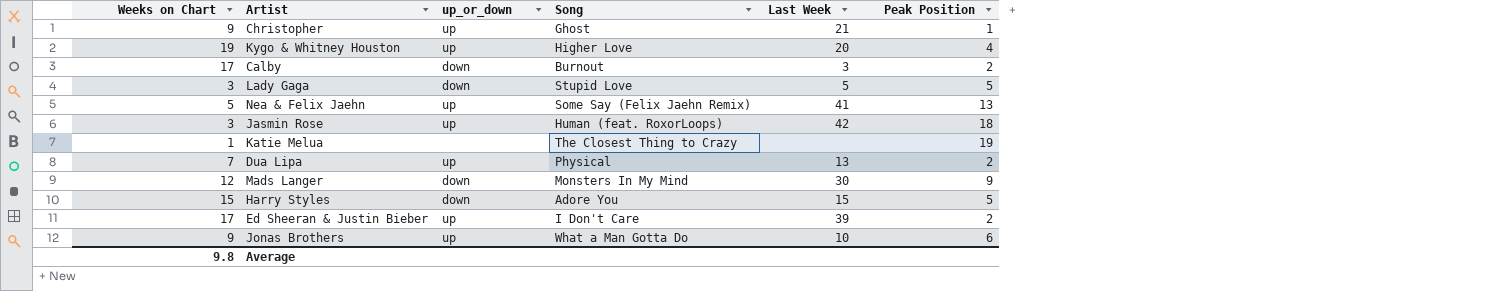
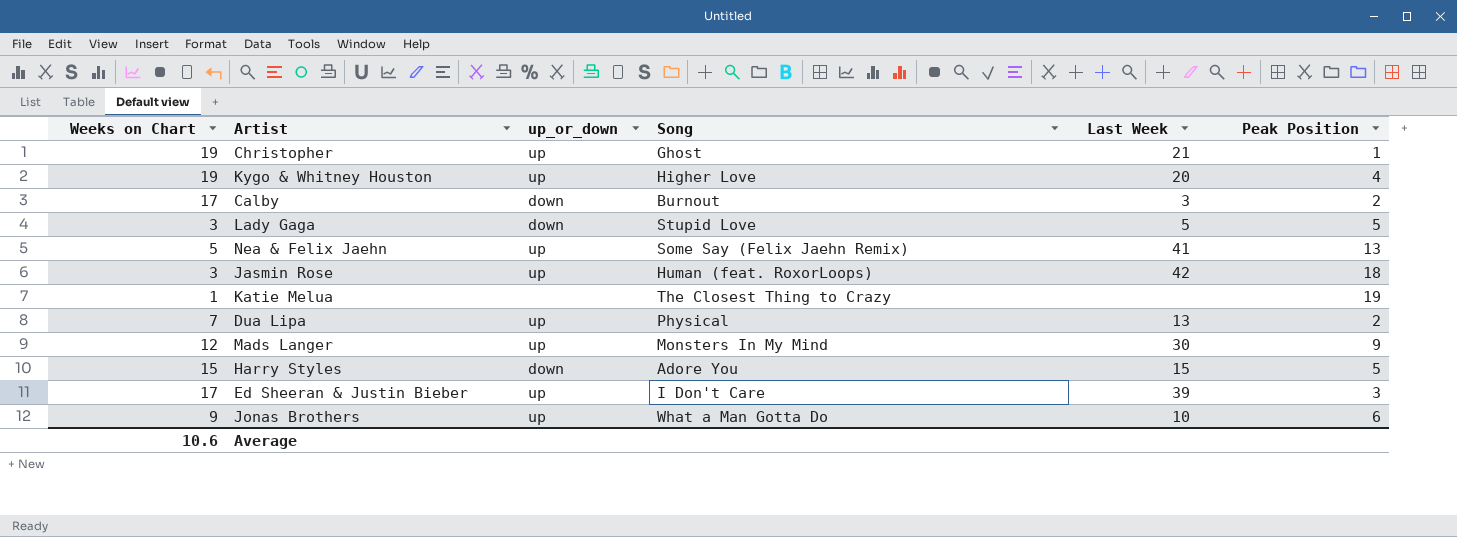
Christopher | Weeks on Chart: 9 -> 19
Mads Langer | up_or_down: down -> up
Ed Sheeran & Justin Bieber | Peak Position: 2 -> 3
Average | Weeks on Chart: 9.8 -> 10.6

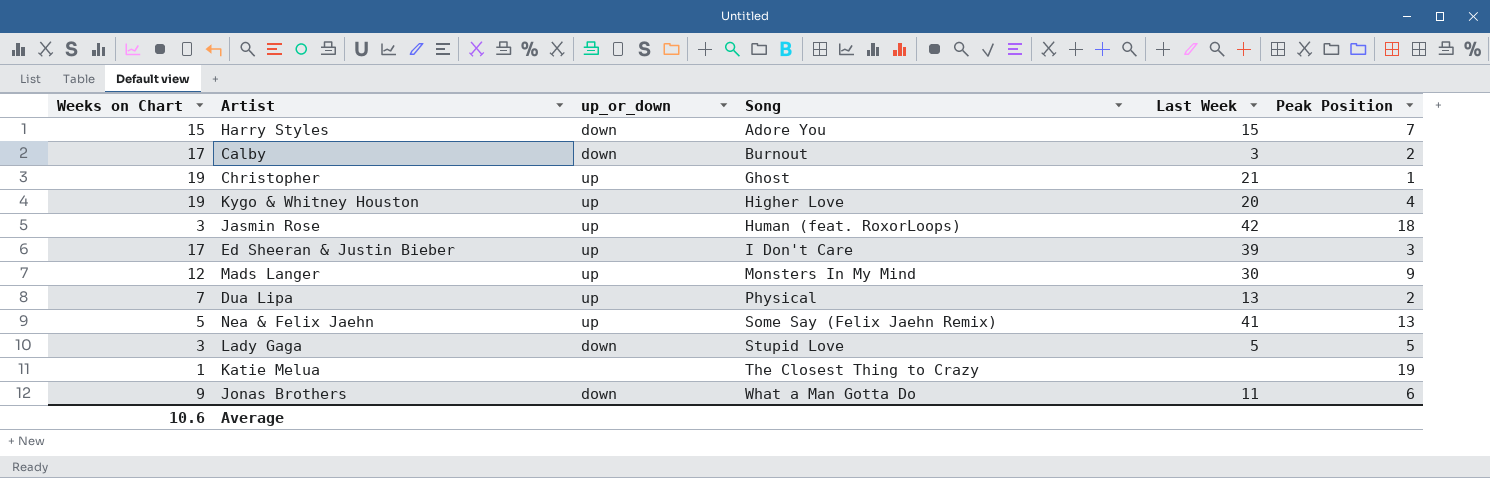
row order: none -> Song ascending
Harry Styles | Peak Position: 5 -> 7
Jonas Brothers | up_or_down: up -> down
Jonas Brothers | Last Week: 10 -> 11

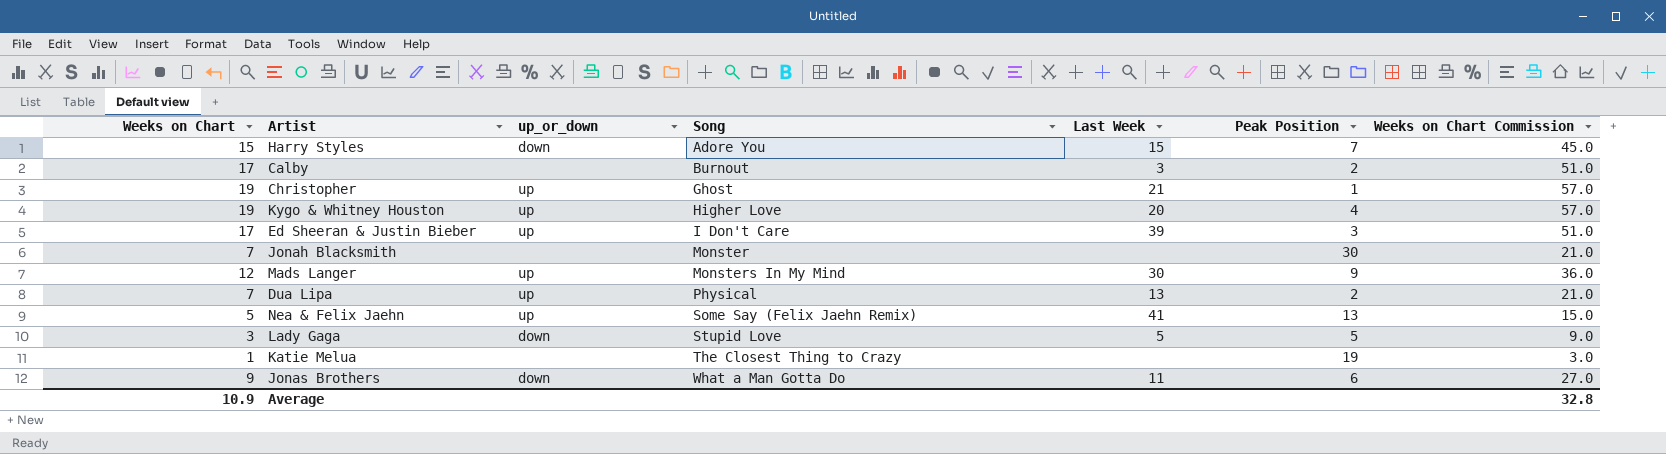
column Weeks on Chart Commission | formula: none -> [Weeks on Chart] * 3
row Jasmin Rose: 3 | up | Human (feat. RoxorLoops) | 42 | 18 -> none
Calby | up_or_down: down -> none
row Jonah Blacksmith: none -> 7 | none | Monster | none | 30 | 21.0
Average | Weeks on Chart: 10.6 -> 10.9

